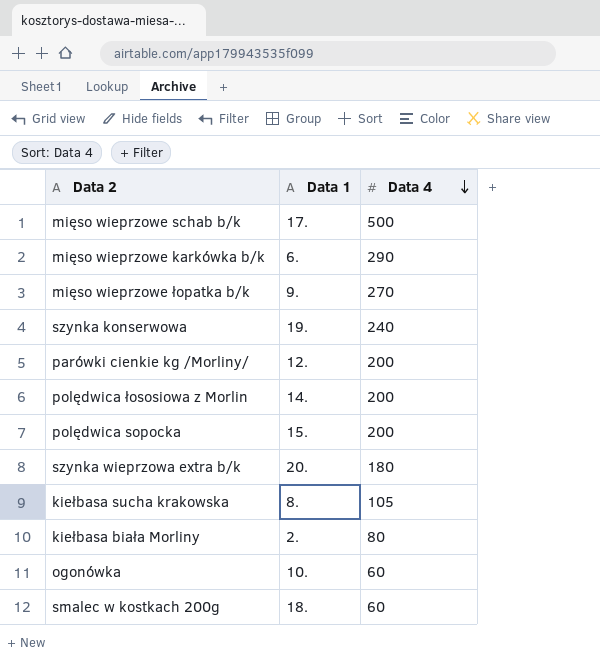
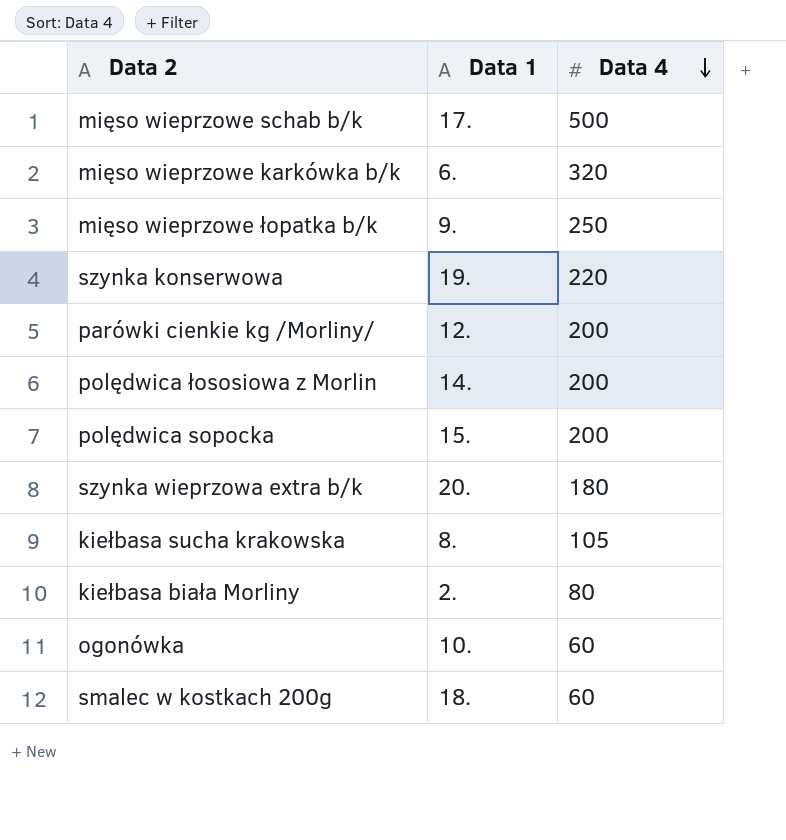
mięso wieprzowe karkówka b/k | Data 4: 290 -> 320
mięso wieprzowe łopatka b/k | Data 4: 270 -> 250
szynka konserwowa | Data 4: 240 -> 220

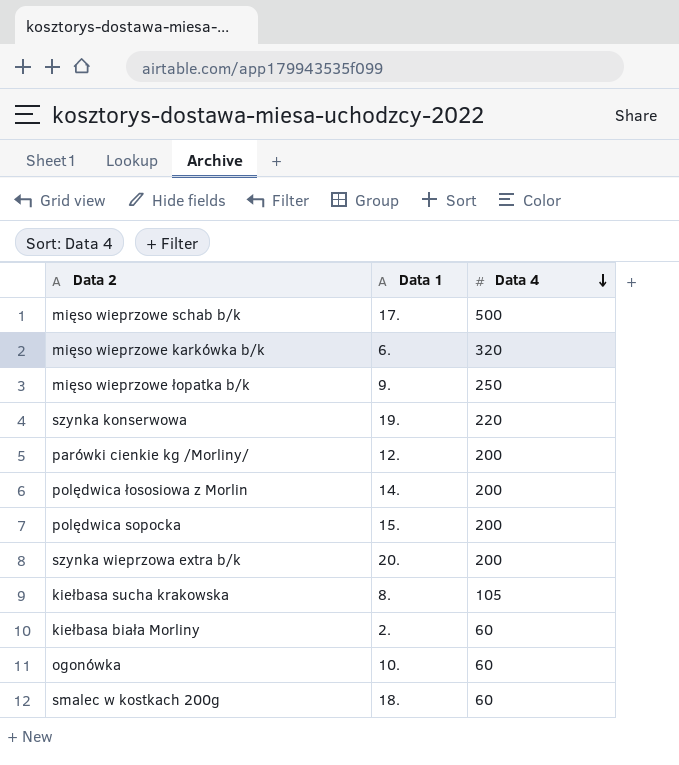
szynka wieprzowa extra b/k | Data 4: 180 -> 200
kiełbasa biała Morliny | Data 4: 80 -> 60

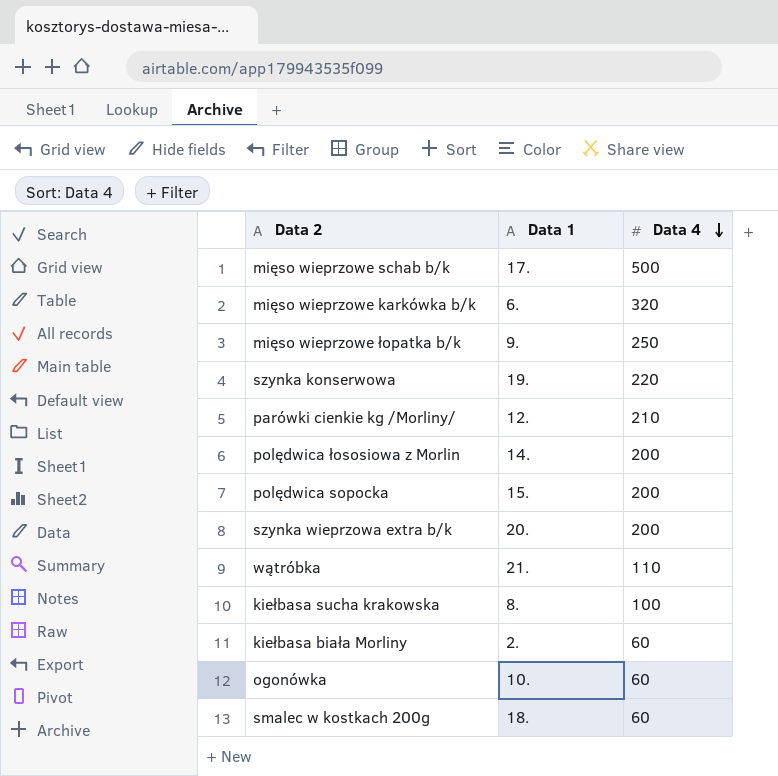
parówki cienkie kg /Morliny/ | Data 4: 200 -> 210
row wątróbka: none -> 21. | 110
kiełbasa sucha krakowska | Data 4: 105 -> 100

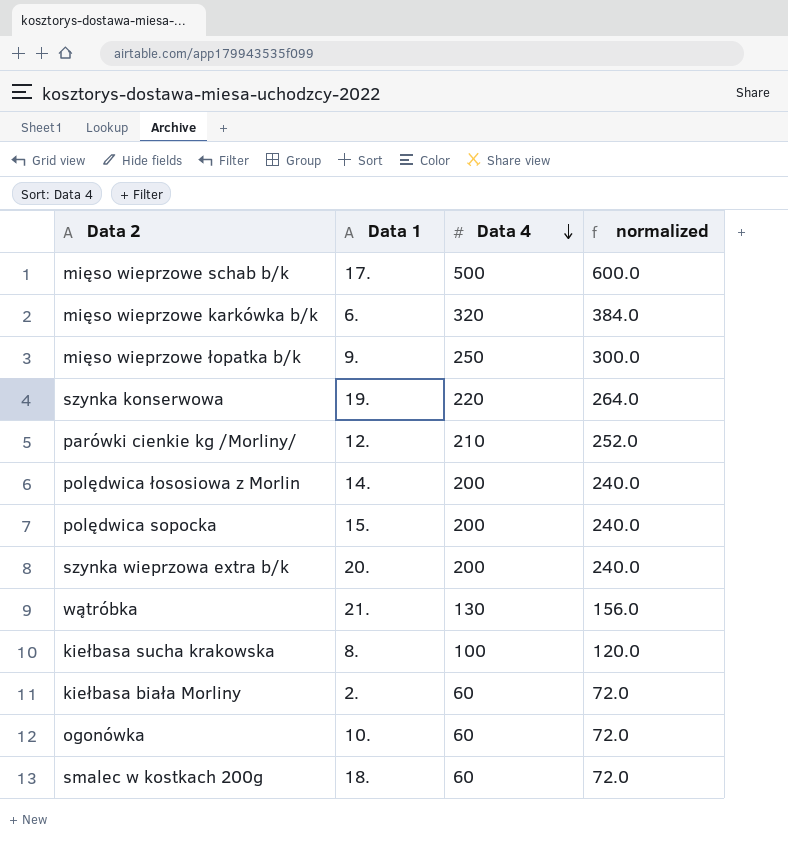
column normalized | formula: none -> [Data 4] * 1.2
wątróbka | Data 4: 110 -> 130

